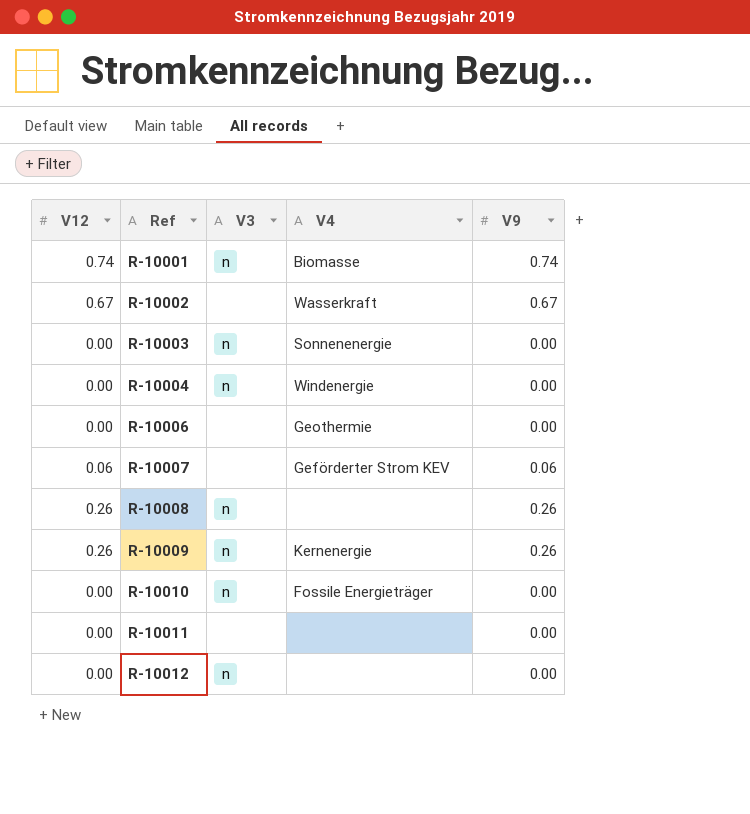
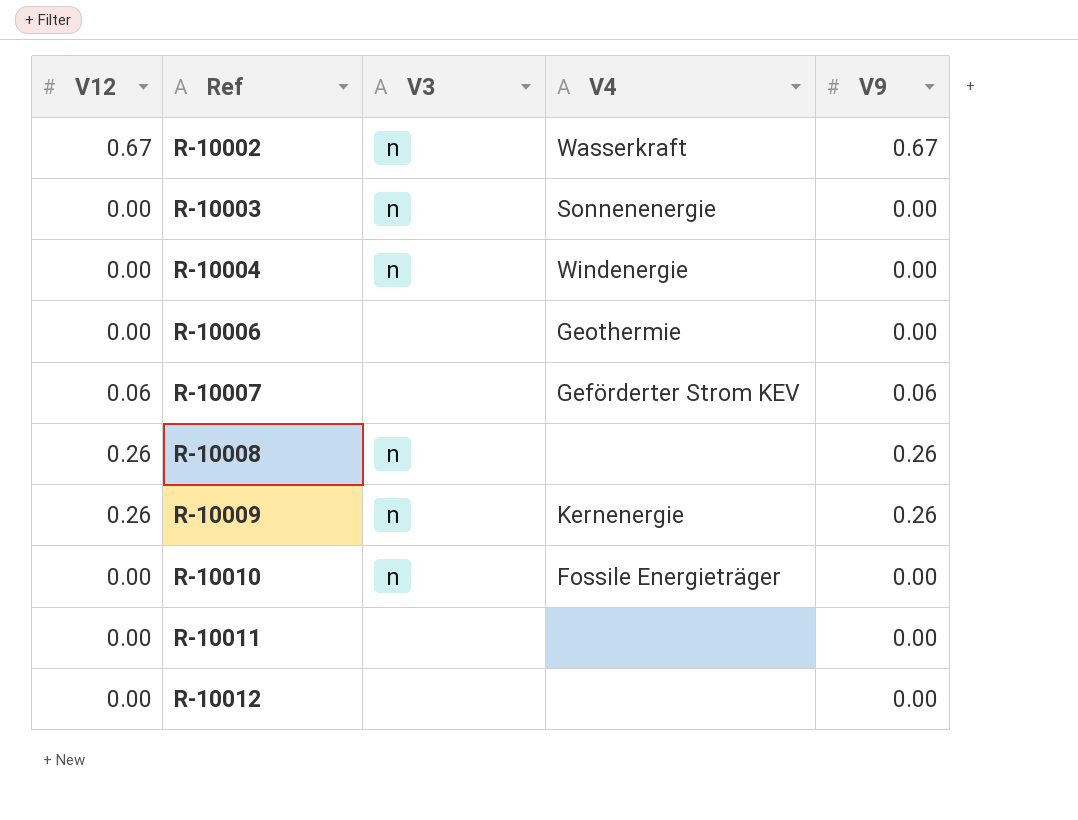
row R-10001: 0.74 | n | Biomasse | 0.74 -> none
R-10002 | V3: none -> n
R-10012 | V3: n -> none

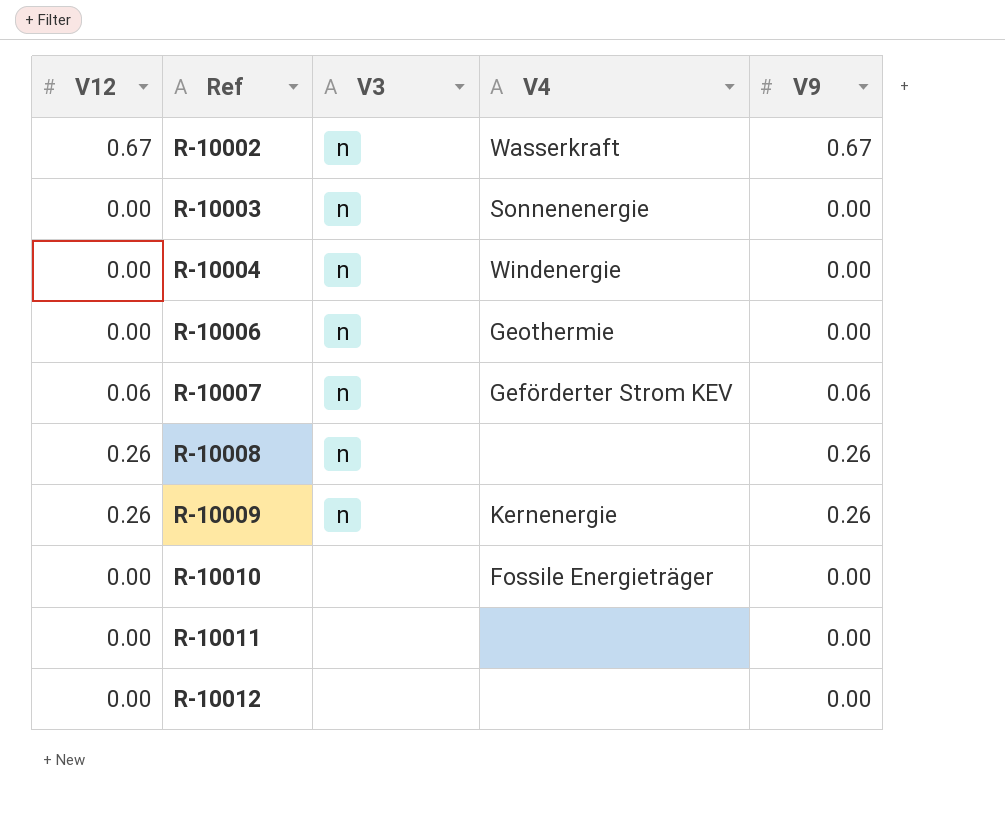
R-10006 | V3: none -> n
R-10007 | V3: none -> n
R-10010 | V3: n -> none

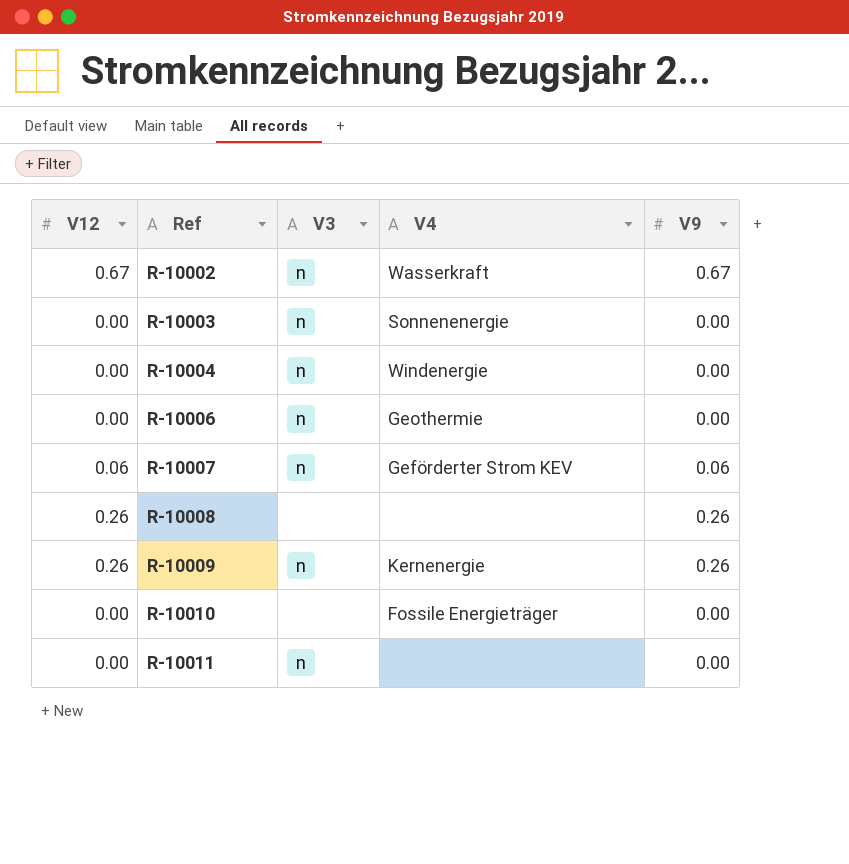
row R-10012: 0.00 | none | none | 0.00 -> none
R-10008 | V3: n -> none
R-10011 | V3: none -> n

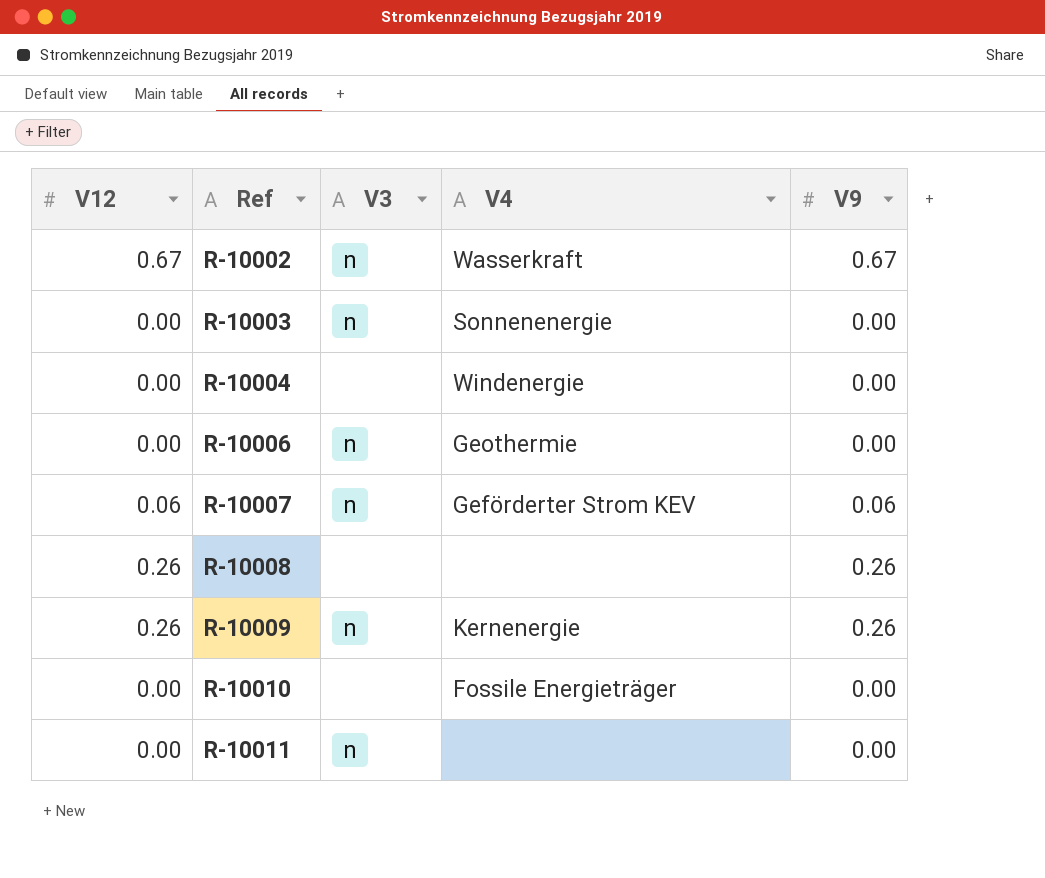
R-10004 | V3: n -> none

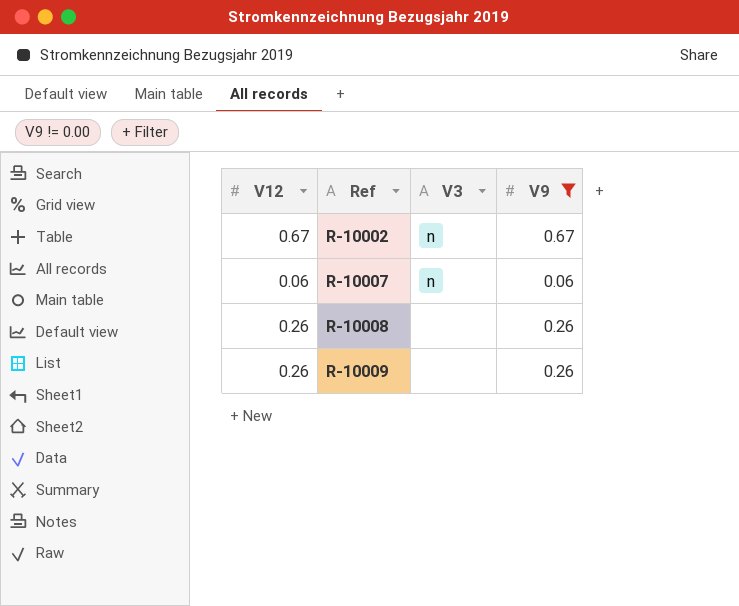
filter: none -> V9 != 0.00
column V4 | position: 4 -> none
R-10009 | V3: n -> none

